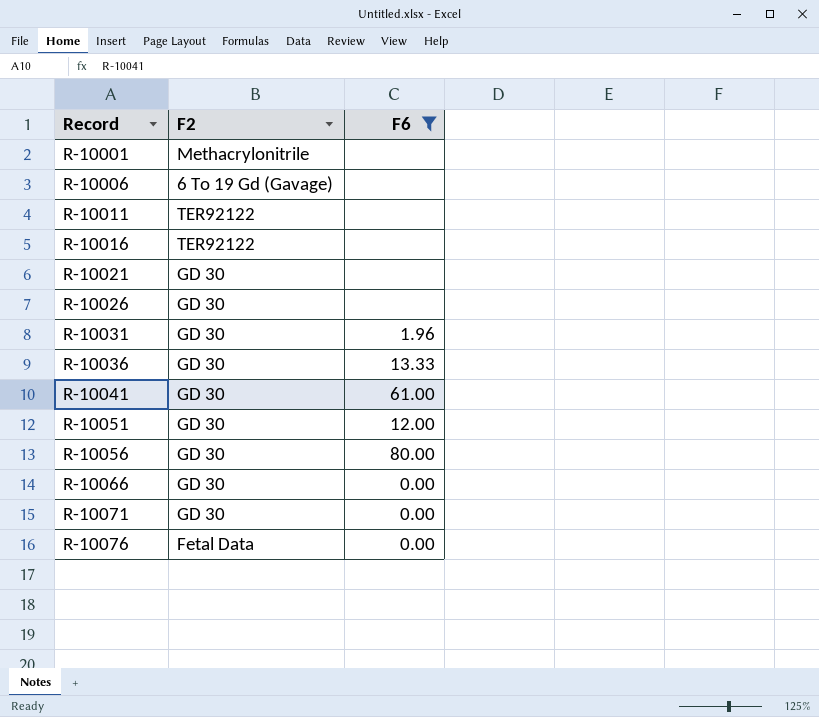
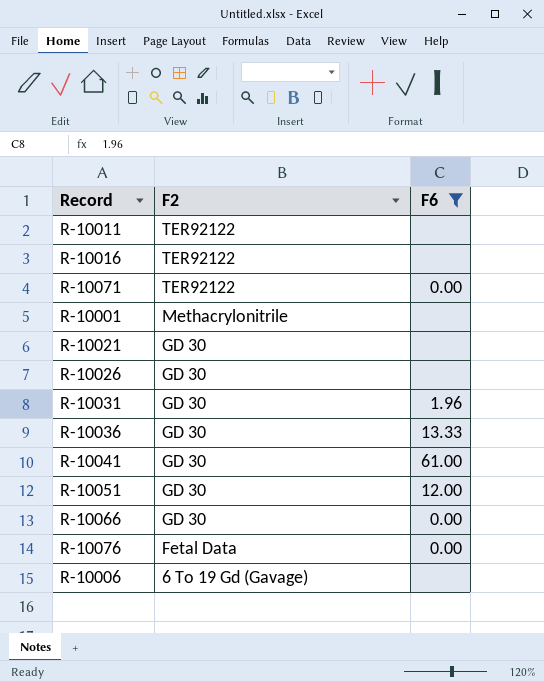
row order: Record ascending -> F2 descending
row R-10056: GD 30 | 80.00 -> none
R-10071 | F2: GD 30 -> TER92122

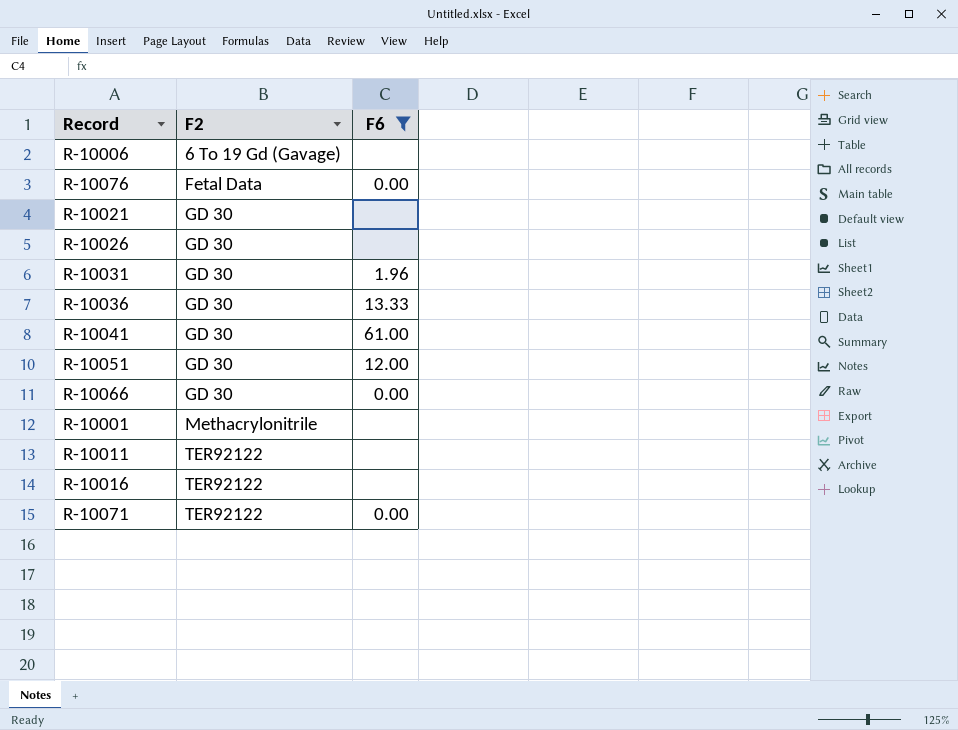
row order: F2 descending -> F2 ascending

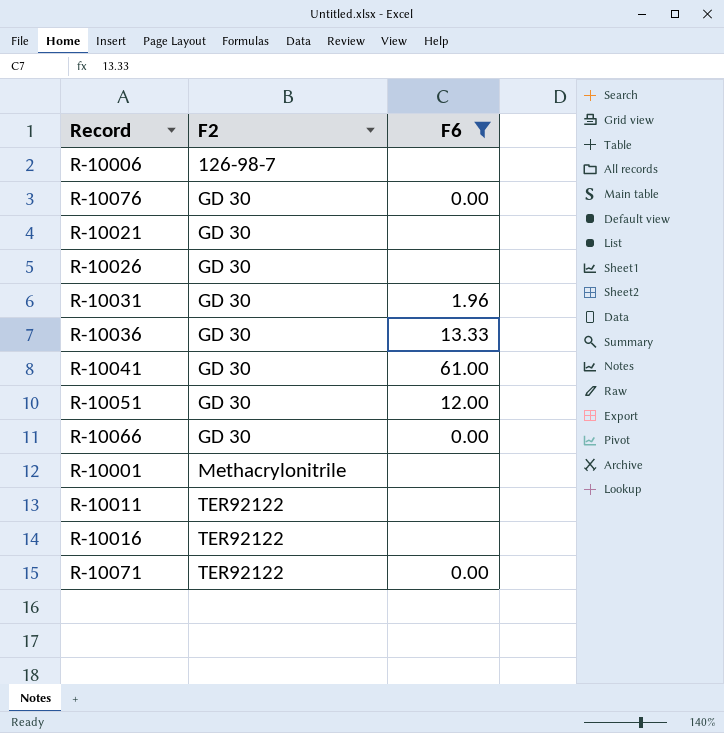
R-10006 | F2: 6 To 19 Gd (Gavage) -> 126-98-7
R-10076 | F2: Fetal Data -> GD 30

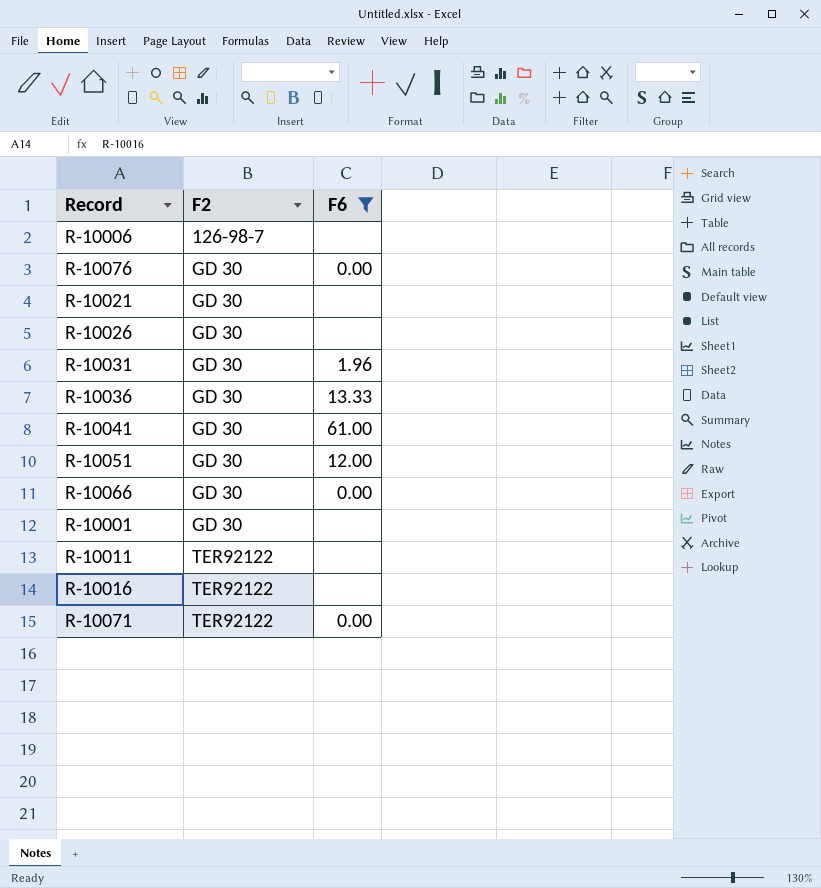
R-10001 | F2: Methacrylonitrile -> GD 30

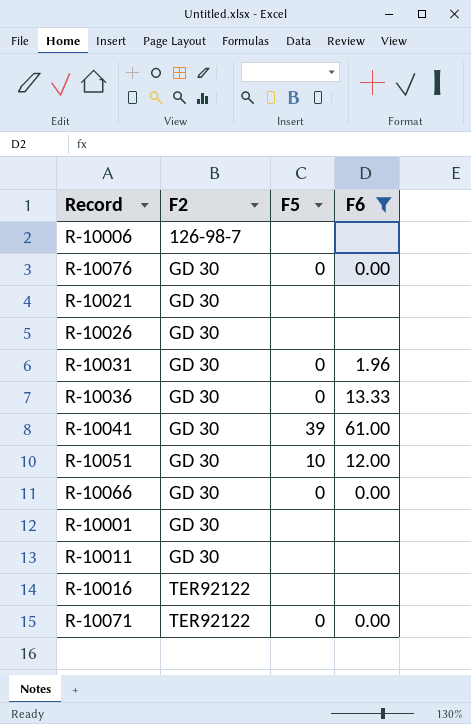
column F5 | position: none -> 3
R-10011 | F2: TER92122 -> GD 30

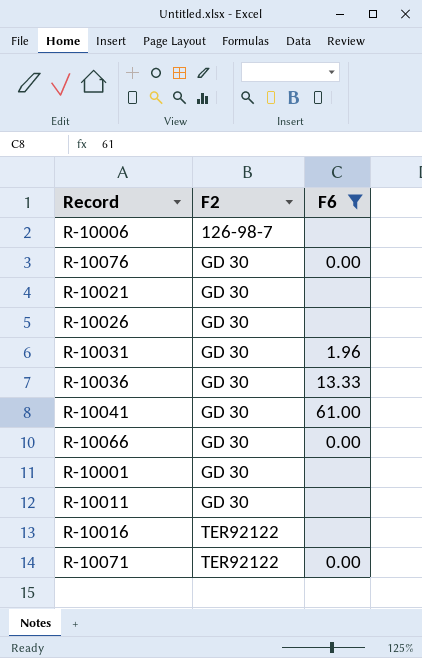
column F5 | position: 3 -> none
row R-10051: GD 30 | 10 | 12.00 -> none

